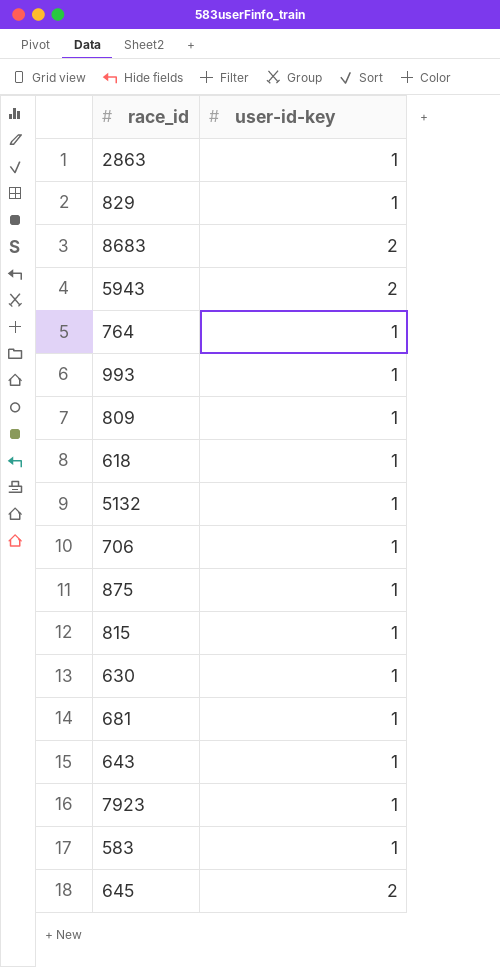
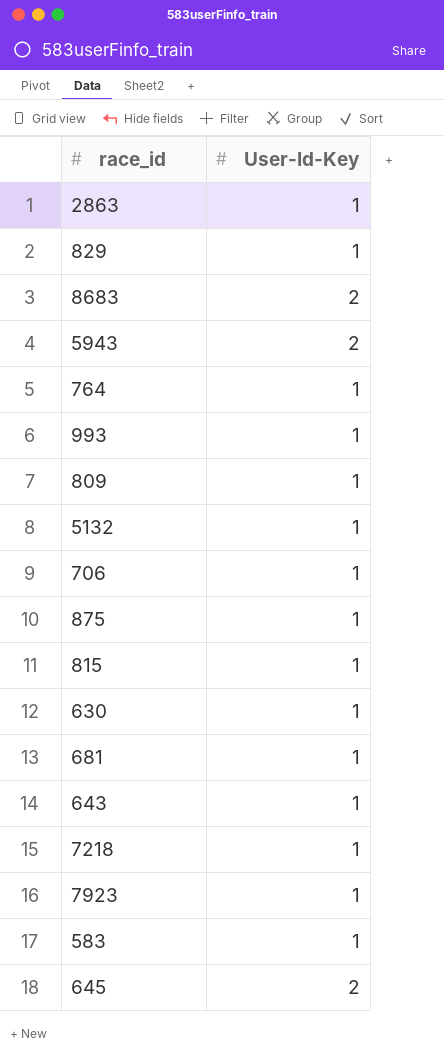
column name: user-id-key -> User-Id-Key
row 618: 1 -> none
row 7218: none -> 1

